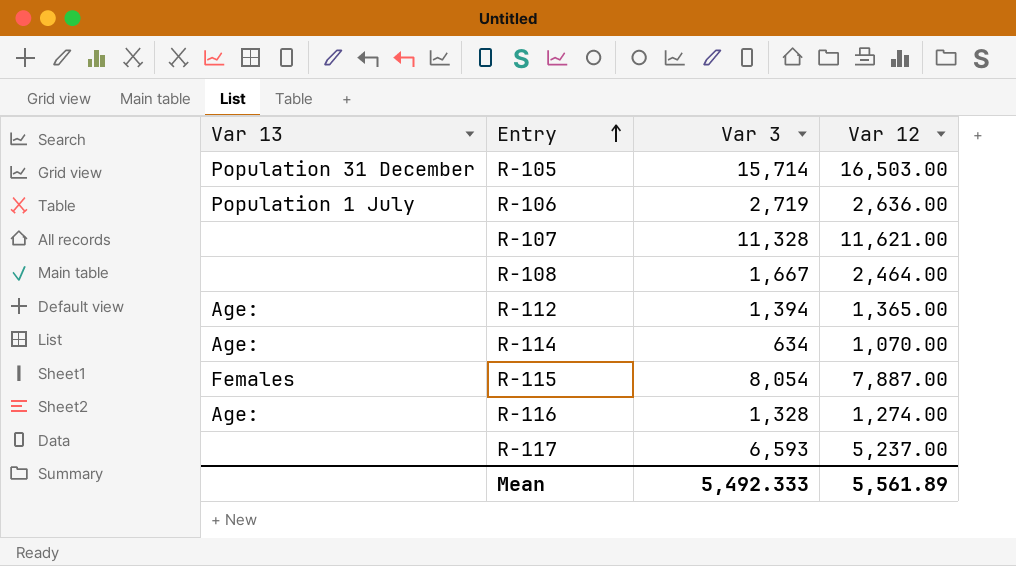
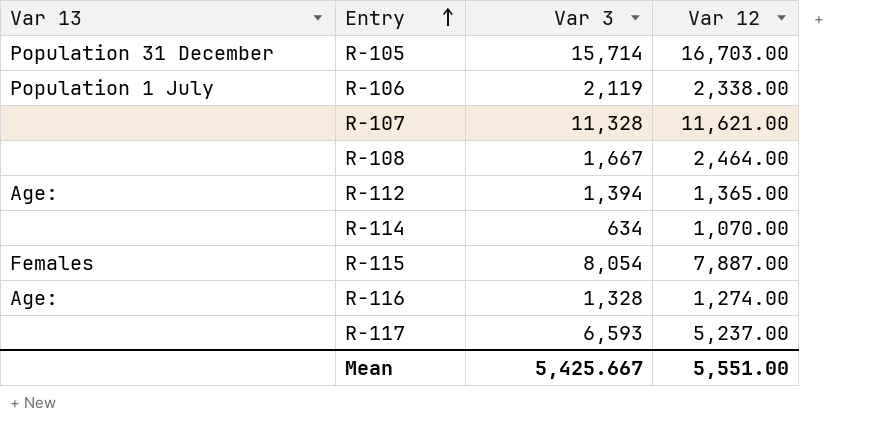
R-105 | Var 12: 16,503.00 -> 16,703.00
R-106 | Var 3: 2,719 -> 2,119
R-106 | Var 12: 2,636.00 -> 2,338.00
R-114 | Var 13: Age: -> none
Mean | Var 3: 5,492.333 -> 5,425.667
Mean | Var 12: 5,561.89 -> 5,551.00

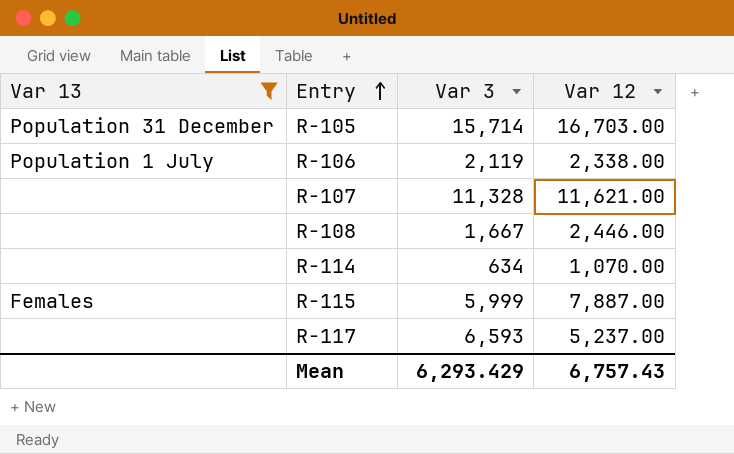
filter: none -> Var 13 != Age:
R-108 | Var 12: 2,464.00 -> 2,446.00
R-115 | Var 3: 8,054 -> 5,999
Mean | Var 3: 5,425.667 -> 6,293.429
Mean | Var 12: 5,551.00 -> 6,757.43

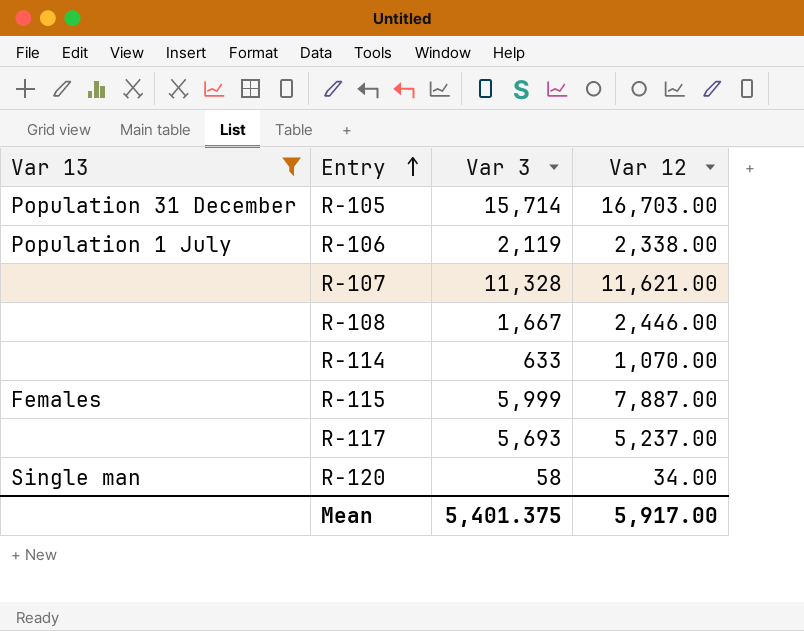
R-114 | Var 3: 634 -> 633
R-117 | Var 3: 6,593 -> 5,693
row R-120: none -> Single man | 58 | 34.00
Mean | Var 3: 6,293.429 -> 5,401.375
Mean | Var 12: 6,757.43 -> 5,917.00

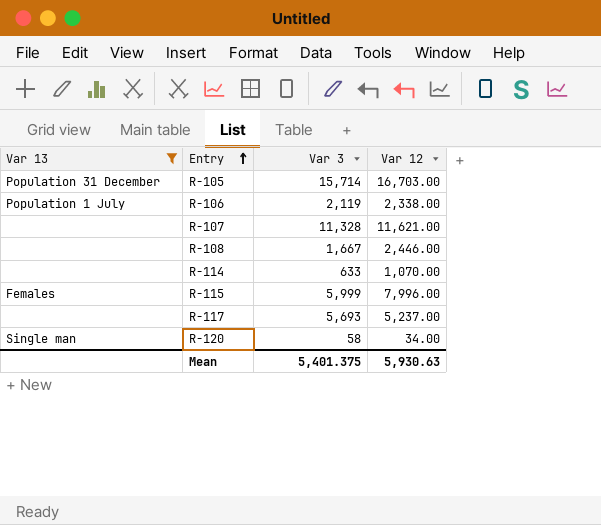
R-115 | Var 12: 7,887.00 -> 7,996.00
Mean | Var 12: 5,917.00 -> 5,930.63

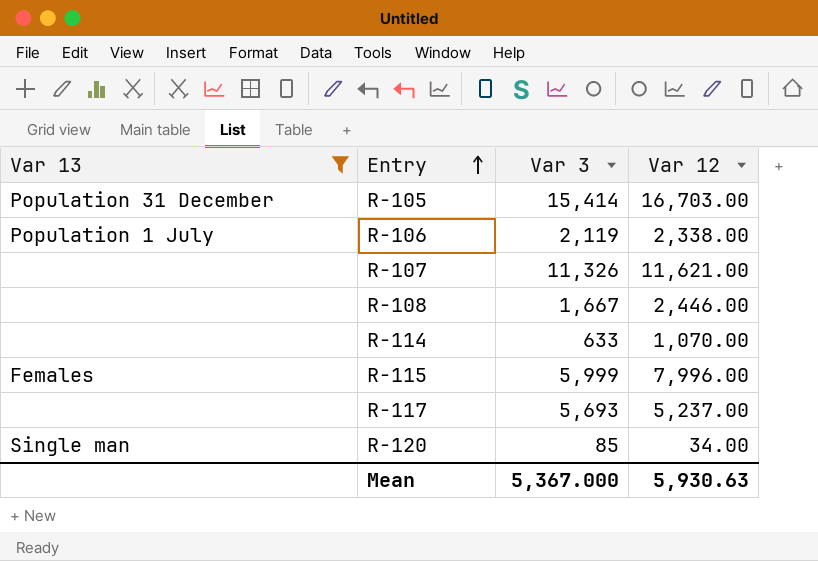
R-105 | Var 3: 15,714 -> 15,414
R-107 | Var 3: 11,328 -> 11,326
R-120 | Var 3: 58 -> 85
Mean | Var 3: 5,401.375 -> 5,367.000

